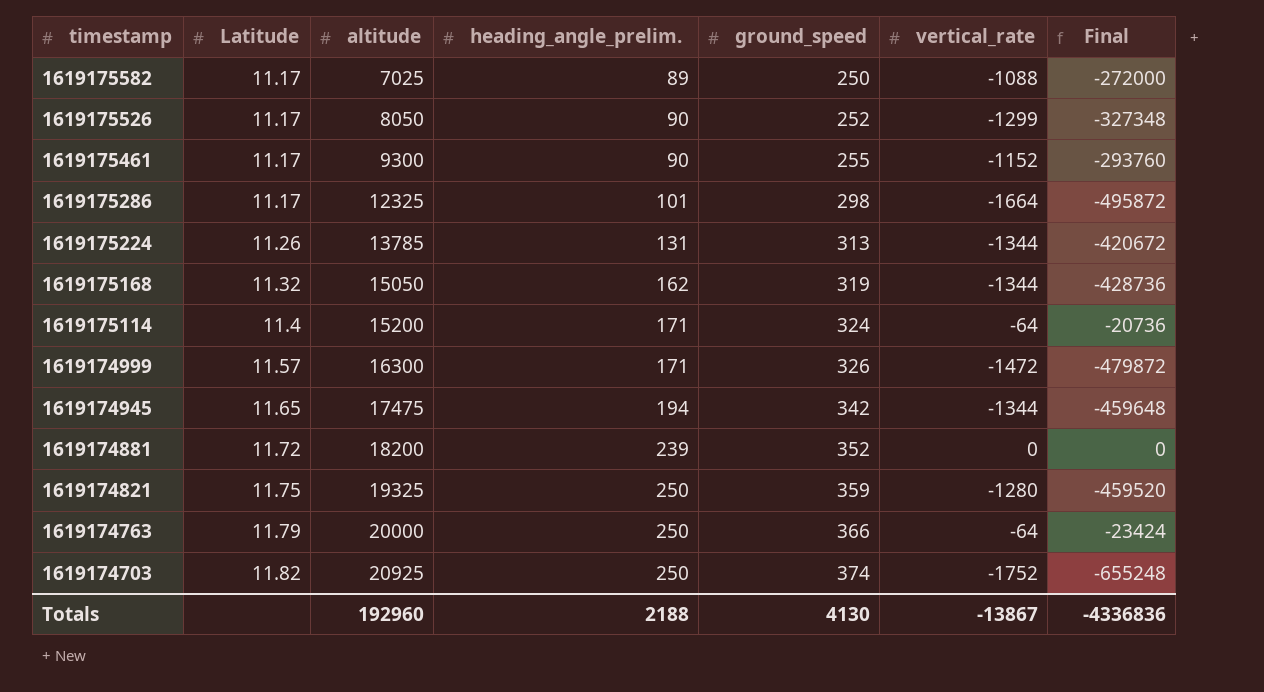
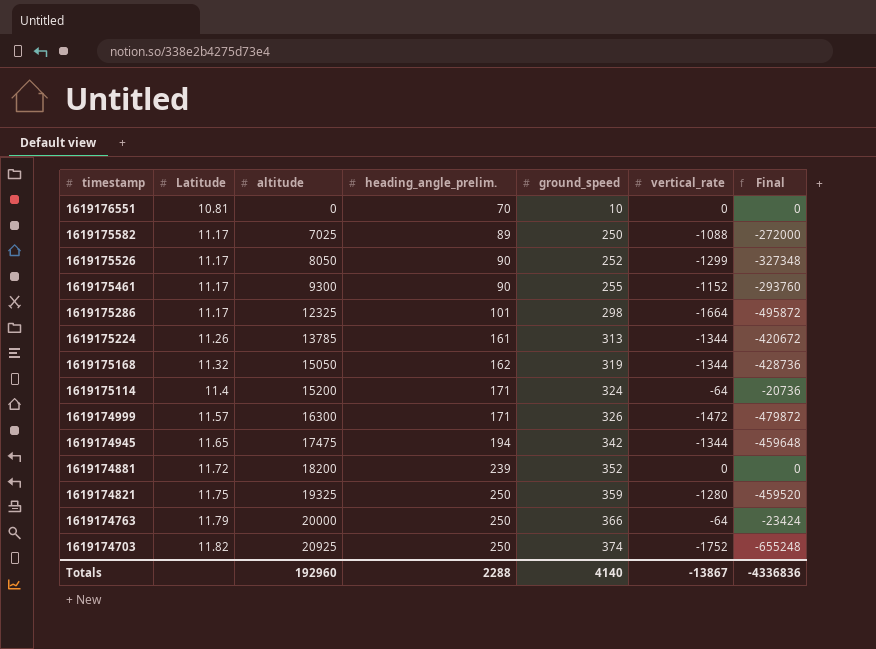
row 1619176551: none -> 10.81 | 0 | 70 | 10 | 0 | 0
1619175224 | heading_angle_prelim.: 131 -> 161
Totals | heading_angle_prelim.: 2188 -> 2288
Totals | ground_speed: 4130 -> 4140

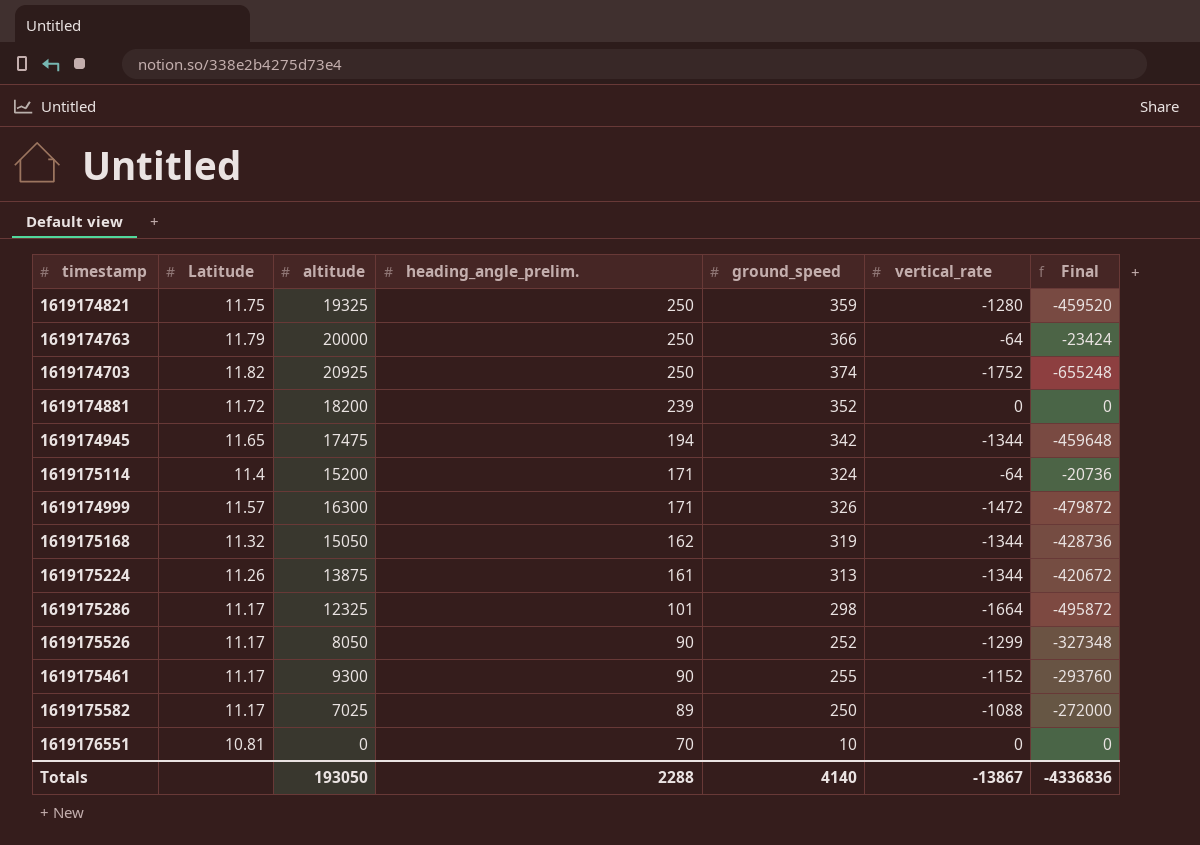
row order: timestamp descending -> heading_angle_prelim. descending
1619175224 | altitude: 13785 -> 13875
Totals | altitude: 192960 -> 193050

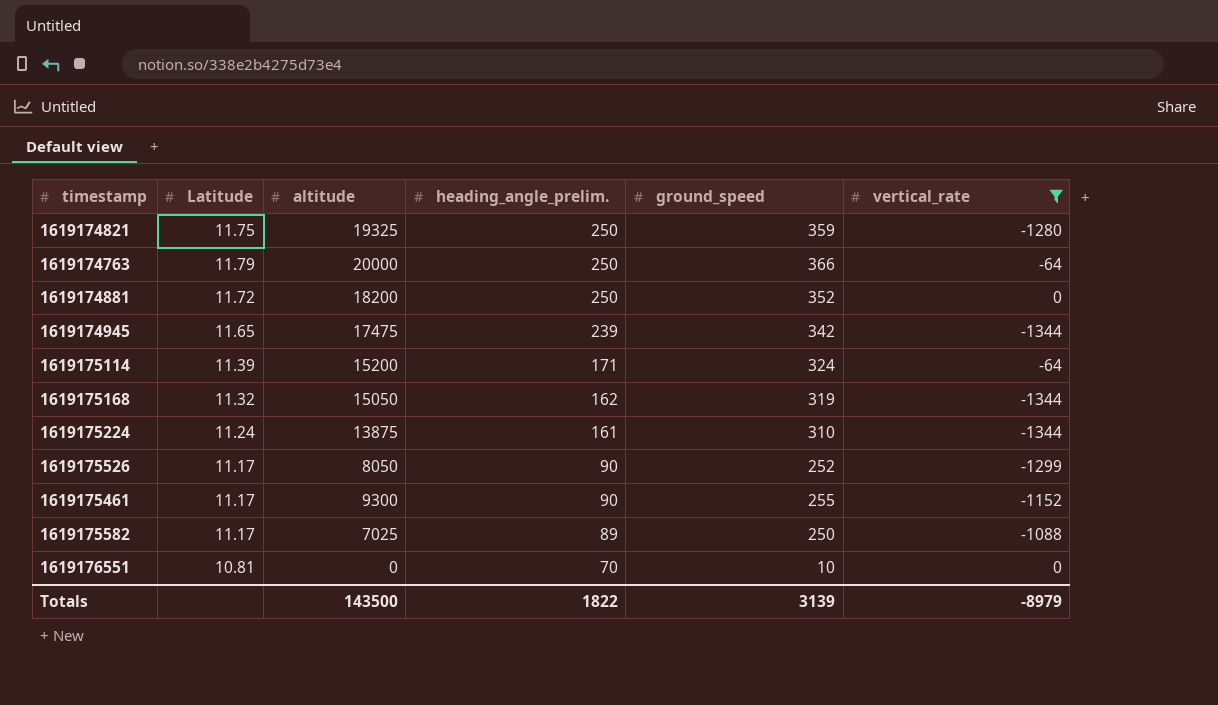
filter: none -> vertical_rate >= -1344
column Final | formula: [ground_speed] * [vertical_rate] -> none
1619174881 | heading_angle_prelim.: 239 -> 250
1619174945 | heading_angle_prelim.: 194 -> 239
1619175114 | Latitude: 11.4 -> 11.39
1619175224 | Latitude: 11.26 -> 11.24
1619175224 | ground_speed: 313 -> 310
Totals | altitude: 193050 -> 143500
Totals | heading_angle_prelim.: 2288 -> 1822
Totals | ground_speed: 4140 -> 3139
Totals | vertical_rate: -13867 -> -8979

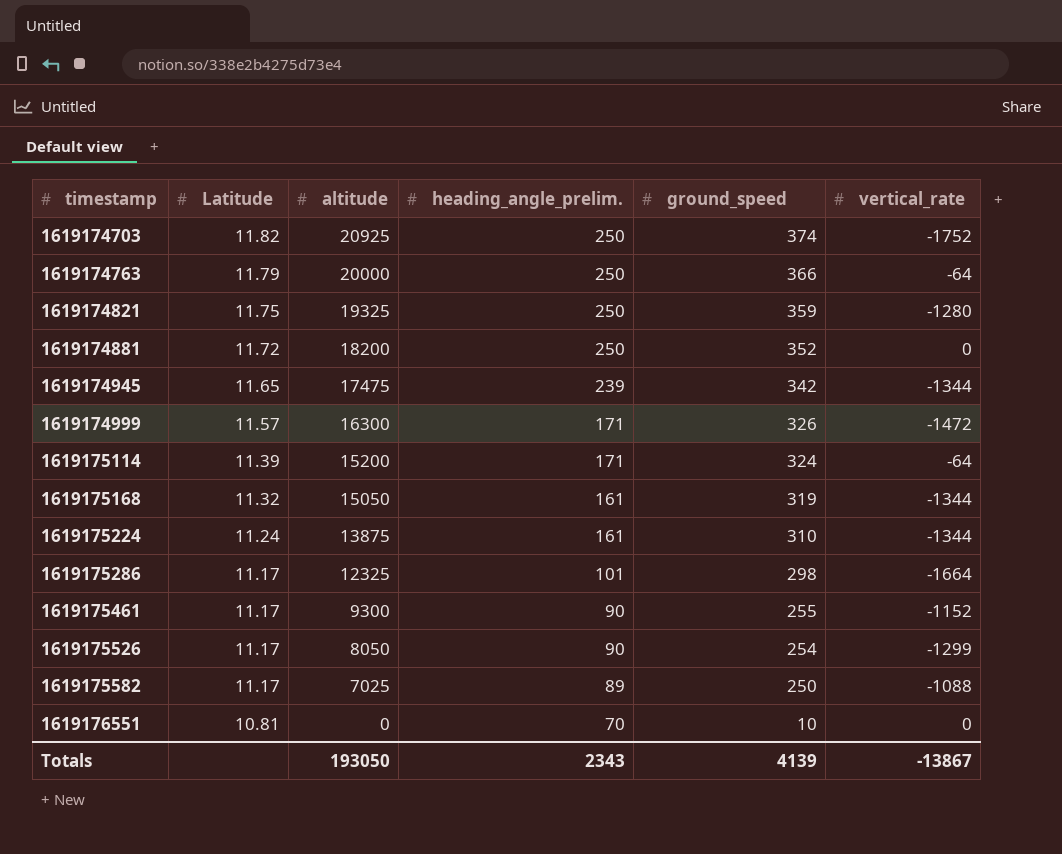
filter: vertical_rate >= -1344 -> none
row order: heading_angle_prelim. descending -> timestamp ascending
1619175168 | heading_angle_prelim.: 162 -> 161
1619175526 | ground_speed: 252 -> 254
Totals | altitude: 143500 -> 193050
Totals | heading_angle_prelim.: 1822 -> 2343
Totals | ground_speed: 3139 -> 4139
Totals | vertical_rate: -8979 -> -13867

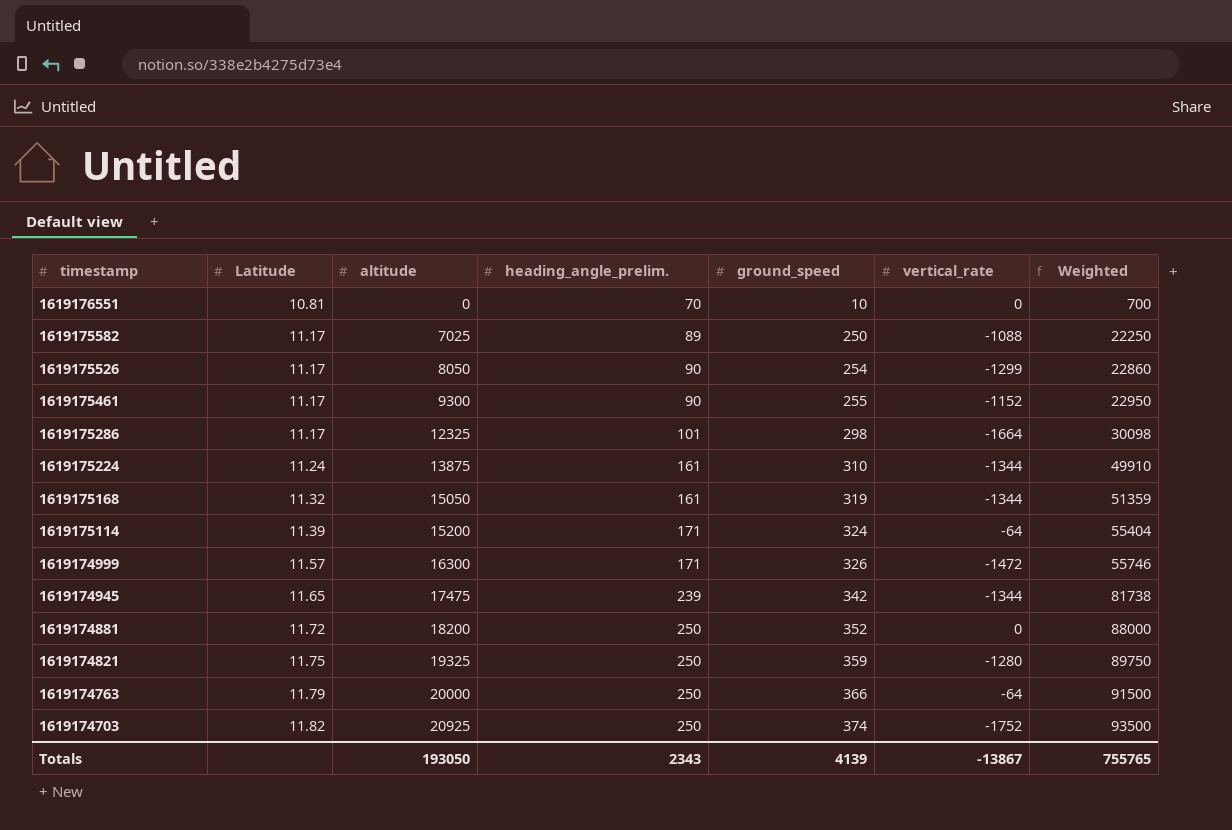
row order: timestamp ascending -> timestamp descending
column Weighted | formula: none -> [heading_angle_prelim.] * [ground_speed]

